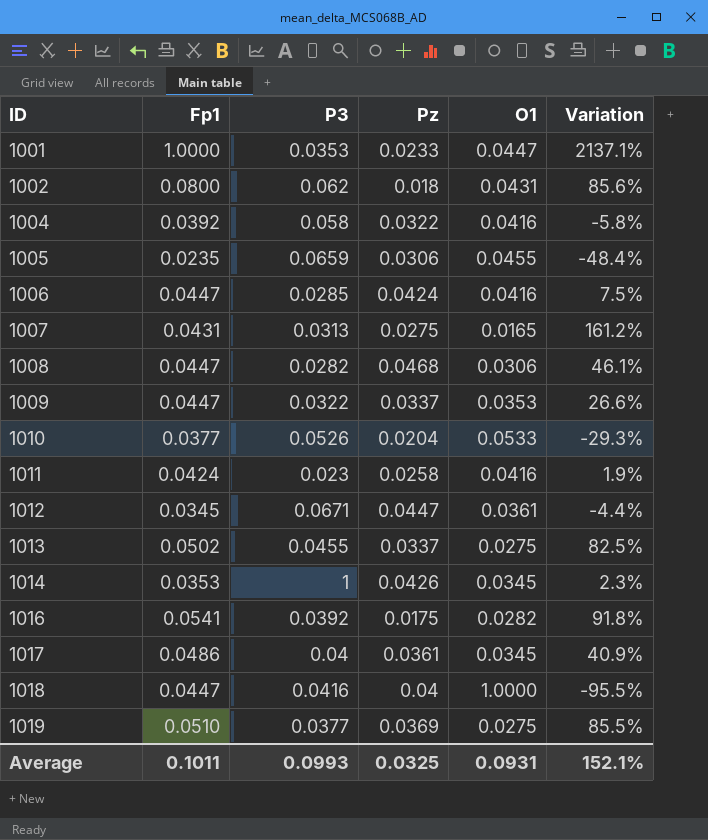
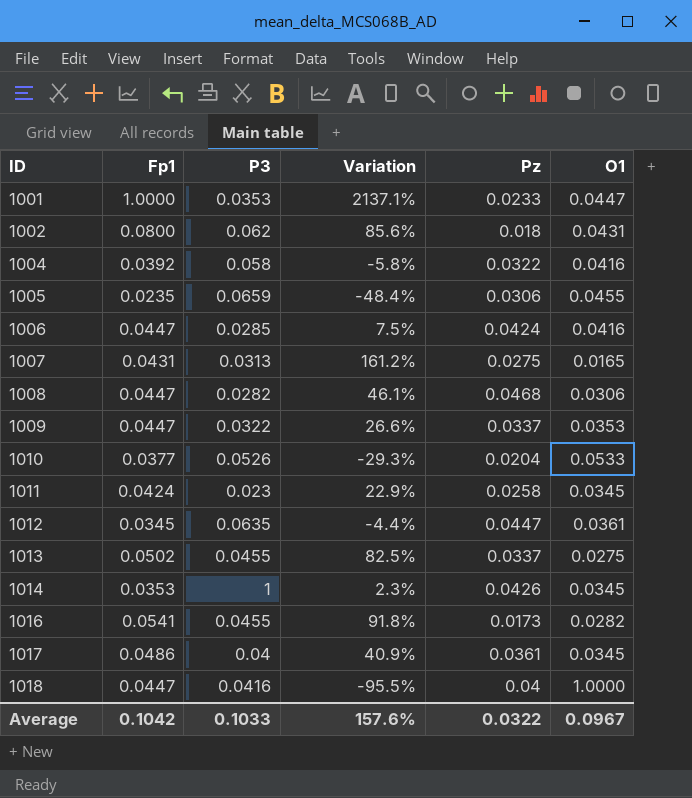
column Variation | position: 6 -> 4
row 1019: 0.0510 | 0.0377 | 0.0369 | 0.0275 | 85.5% -> none
1011 | Variation: 1.9% -> 22.9%
1011 | O1: 0.0416 -> 0.0345
1012 | P3: 0.0671 -> 0.0635
1016 | P3: 0.0392 -> 0.0455
1016 | Pz: 0.0175 -> 0.0173
Average | Fp1: 0.1011 -> 0.1042
Average | P3: 0.0993 -> 0.1033
Average | Variation: 152.1% -> 157.6%
Average | Pz: 0.0325 -> 0.0322
Average | O1: 0.0931 -> 0.0967

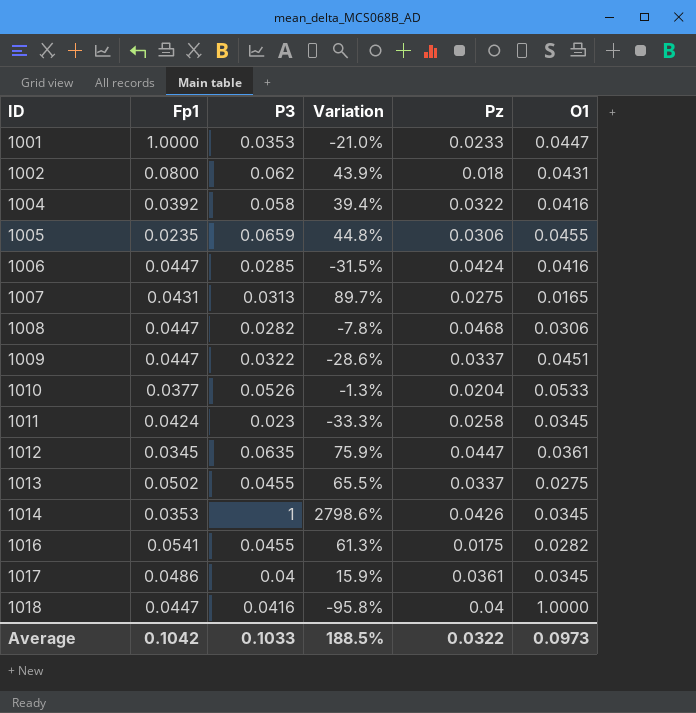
column Variation | formula: ([Fp1] - [O1]) / [O1] -> ([P3] - [O1]) / [O1]
1009 | O1: 0.0353 -> 0.0451
1016 | Pz: 0.0173 -> 0.0175
Average | Variation: 157.6% -> 188.5%
Average | O1: 0.0967 -> 0.0973

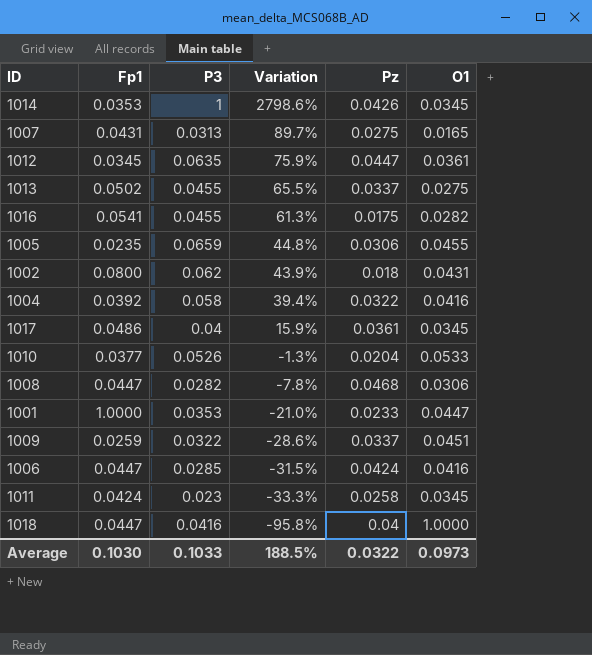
row order: ID ascending -> Variation descending
1009 | Fp1: 0.0447 -> 0.0259
Average | Fp1: 0.1042 -> 0.1030

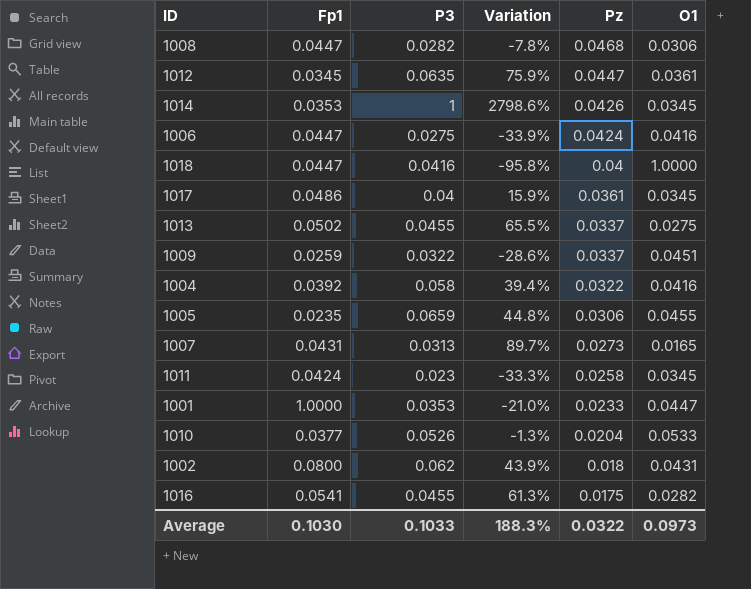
row order: Variation descending -> Pz descending
1006 | P3: 0.0285 -> 0.0275
1006 | Variation: -31.5% -> -33.9%
1007 | Pz: 0.0275 -> 0.0273
Average | Variation: 188.5% -> 188.3%

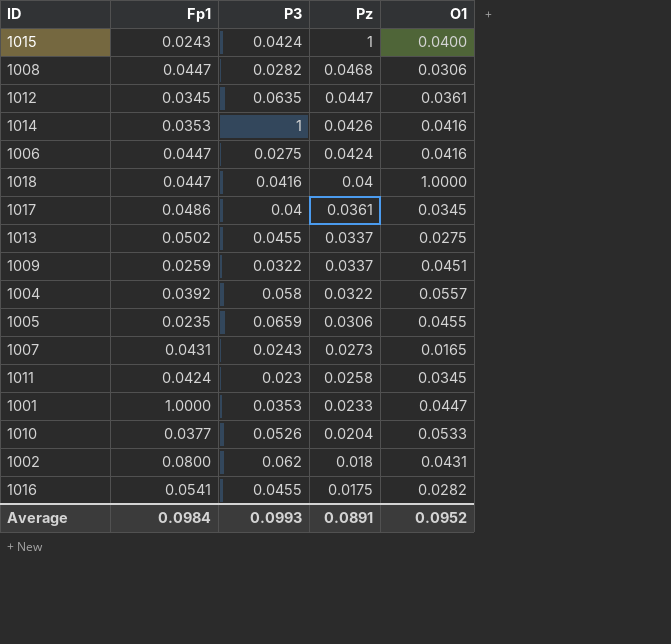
column Variation | formula: ([P3] - [O1]) / [O1] -> none
row 1015: none -> 0.0243 | 0.0424 | 1 | 0.0400
1014 | O1: 0.0345 -> 0.0416
1004 | O1: 0.0416 -> 0.0557
1007 | P3: 0.0313 -> 0.0243
Average | Fp1: 0.1030 -> 0.0984
Average | P3: 0.1033 -> 0.0993
Average | Pz: 0.0322 -> 0.0891
Average | O1: 0.0973 -> 0.0952

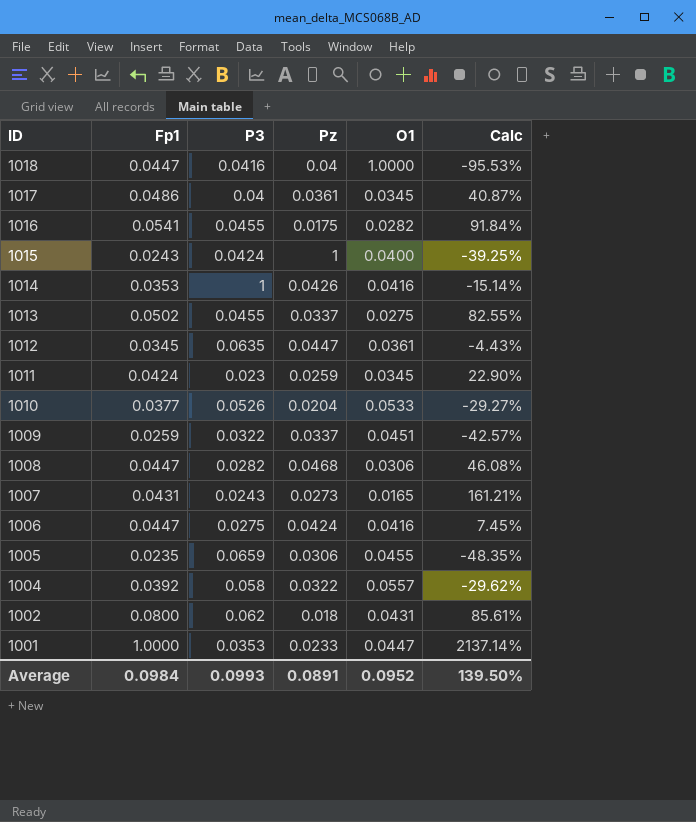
row order: Pz descending -> ID descending
column Calc | formula: none -> ([Fp1] - [O1]) / [O1]
1011 | Pz: 0.0258 -> 0.0259

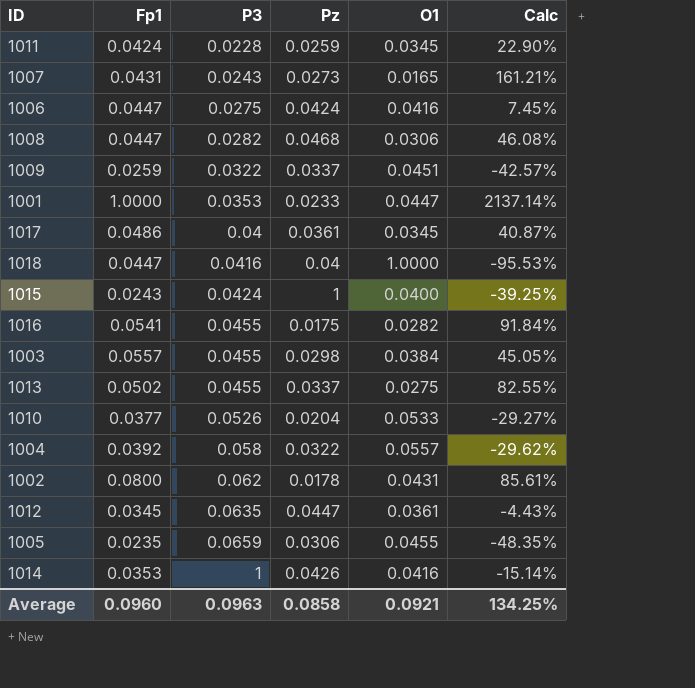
row order: ID descending -> P3 ascending
1011 | P3: 0.023 -> 0.0228
row 1003: none -> 0.0557 | 0.0455 | 0.0298 | 0.0384 | 45.05%
1002 | Pz: 0.018 -> 0.0178
Average | Fp1: 0.0984 -> 0.0960
Average | P3: 0.0993 -> 0.0963
Average | Pz: 0.0891 -> 0.0858
Average | O1: 0.0952 -> 0.0921
Average | Calc: 139.50% -> 134.25%

